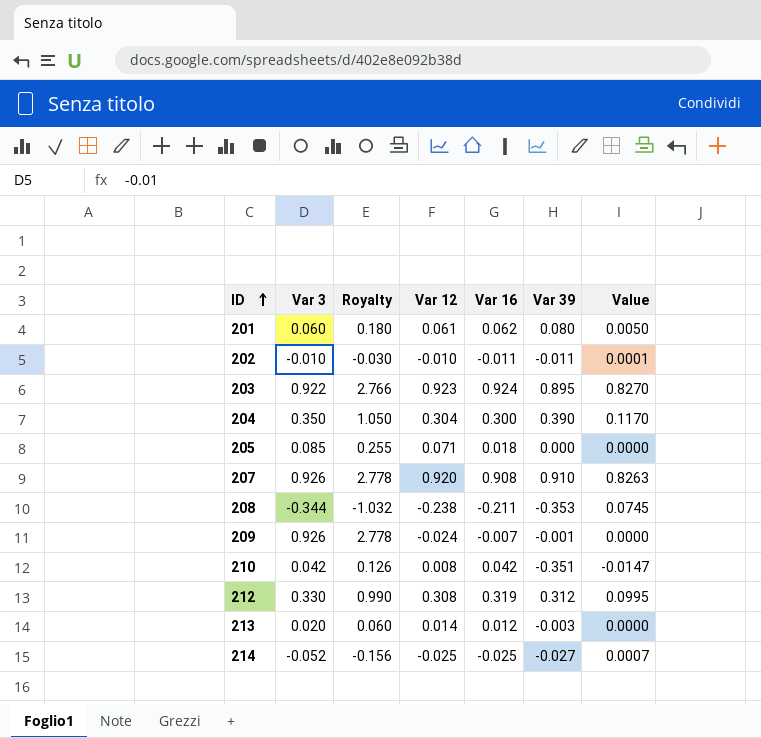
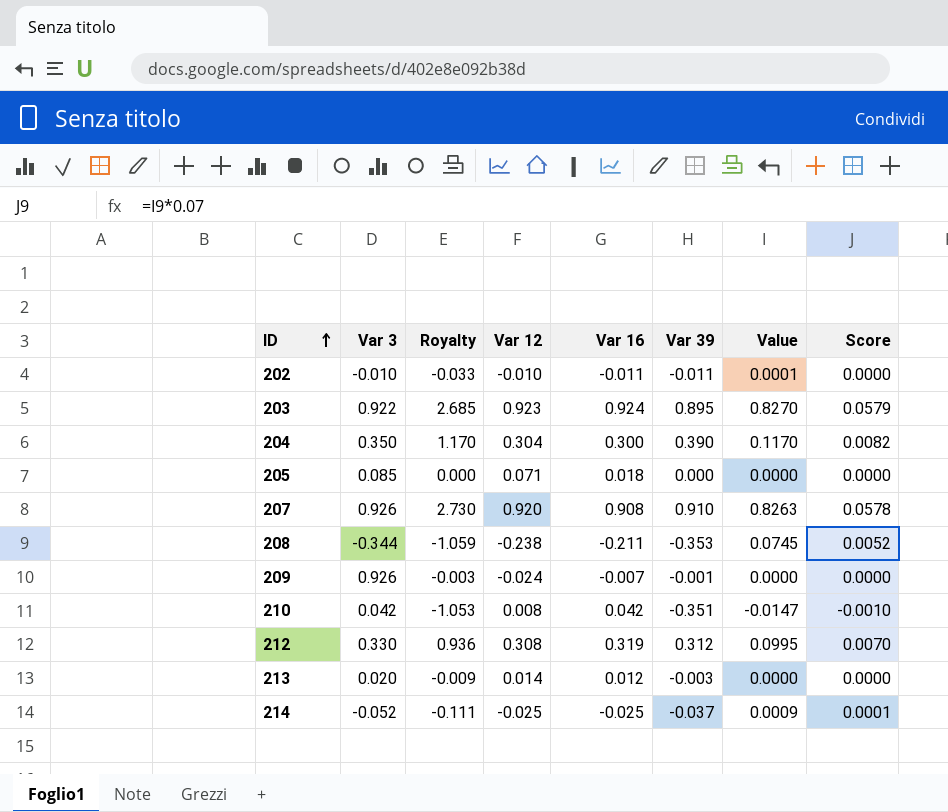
column Royalty | formula: [Var 3] * 3 -> [Var 39] * 3
column Score | formula: none -> [Value] * 0.07
row 201: 0.060 | 0.180 | 0.061 | 0.062 | 0.080 | 0.0050 -> none
214 | Var 39: -0.027 -> -0.037
214 | Value: 0.0007 -> 0.0009

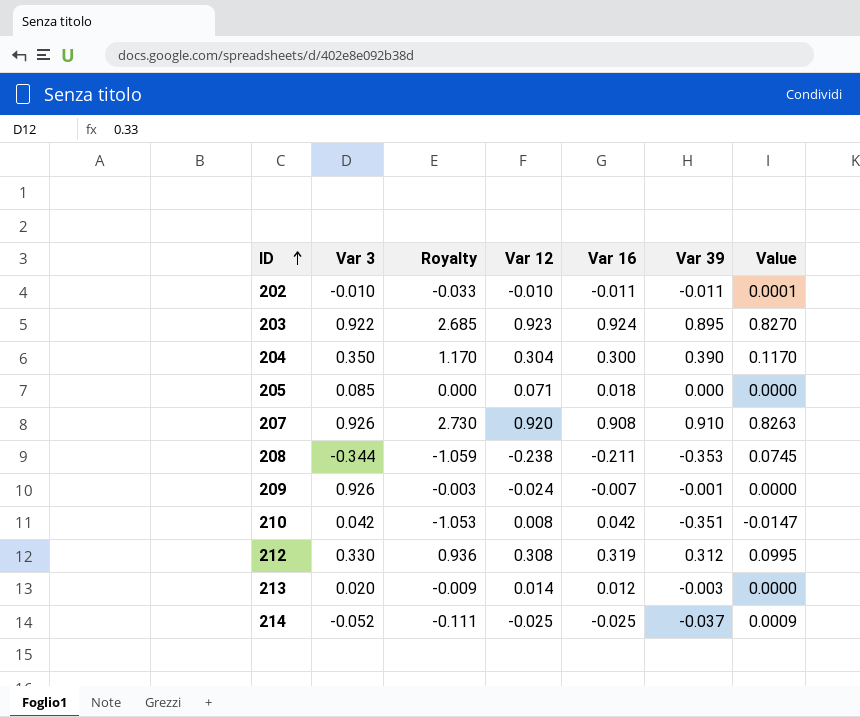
column Score | formula: [Value] * 0.07 -> none

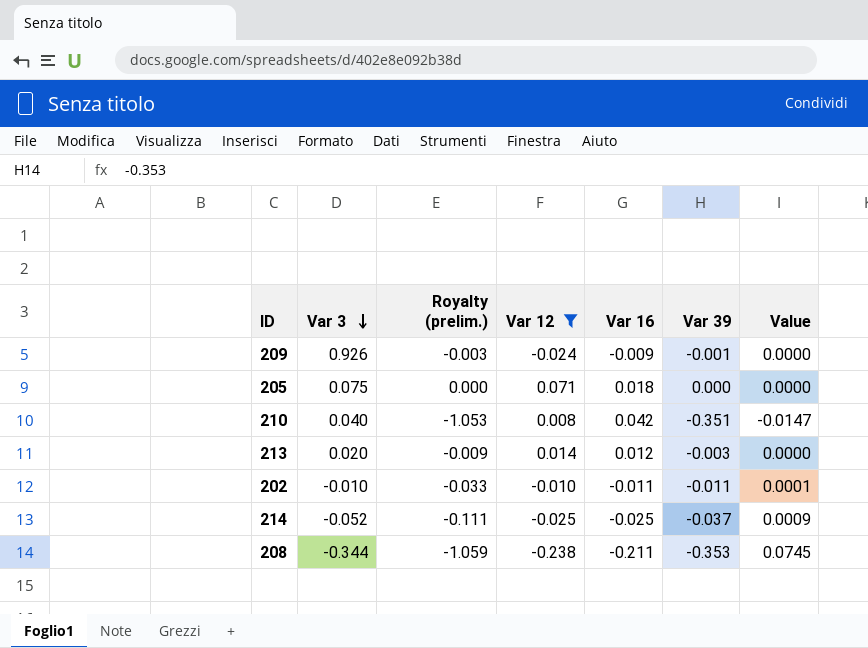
filter: none -> Var 12 <= 0.071
row order: ID ascending -> Var 3 descending
column name: Royalty -> Royalty (prelim.)
209 | Var 16: -0.007 -> -0.009
205 | Var 3: 0.085 -> 0.075
210 | Var 3: 0.042 -> 0.040

